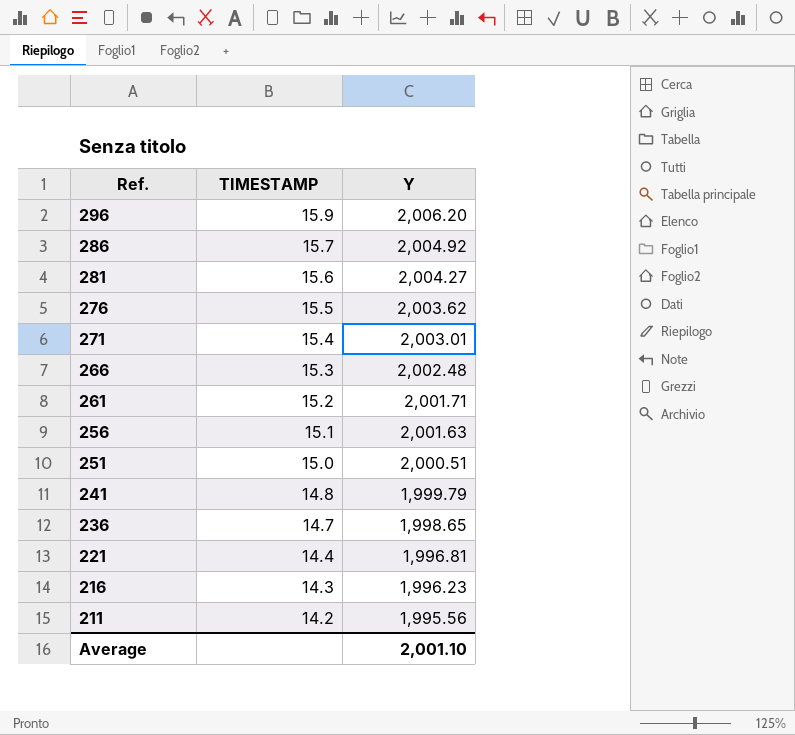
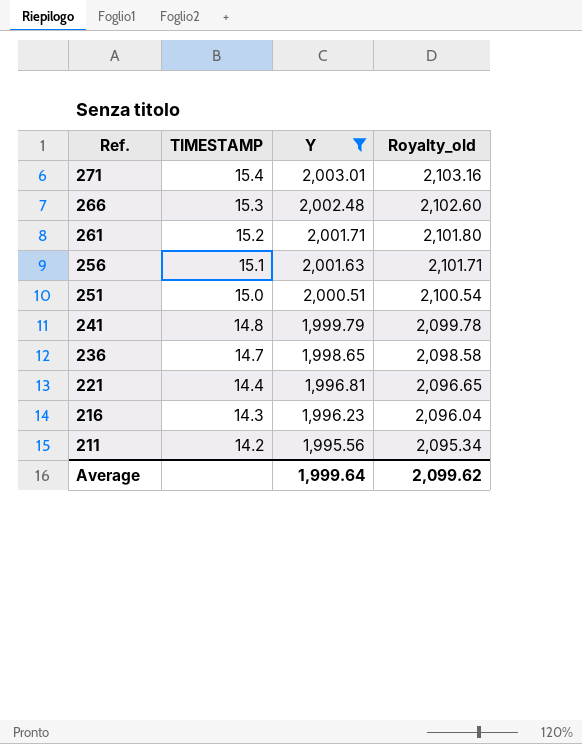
filter: none -> Y <= 2,003.01
column Royalty_old | formula: none -> [Y] * 1.05
Average | Y: 2,001.10 -> 1,999.64

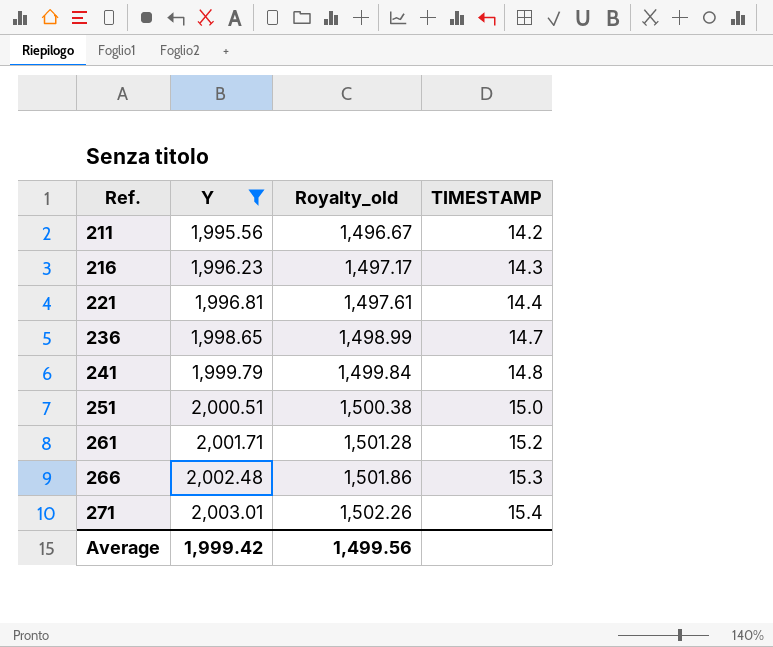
row order: Ref. descending -> Ref. ascending
column Royalty_old | formula: [Y] * 1.05 -> [Y] * 0.75
column TIMESTAMP | position: 2 -> 4
row 256: 15.1 | 2,001.63 | 2,101.71 -> none
Average | Y: 1,999.64 -> 1,999.42
Average | Royalty_old: 2,099.62 -> 1,499.56

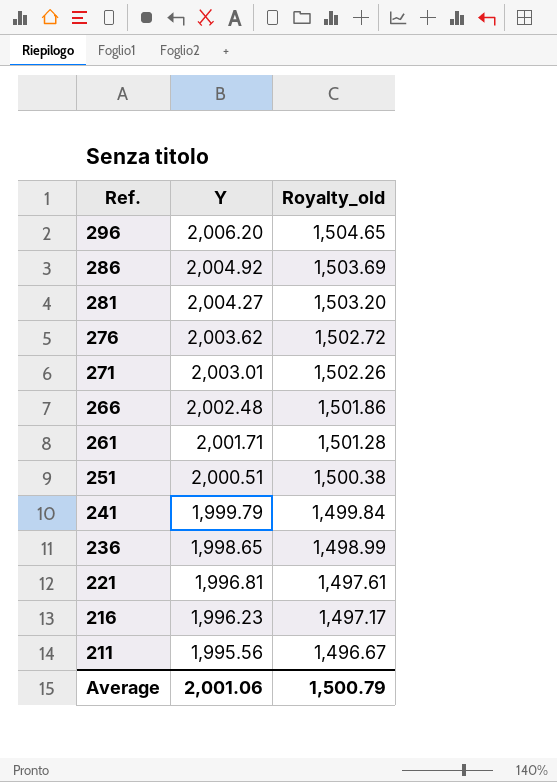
filter: Y <= 2,003.01 -> none
row order: Ref. ascending -> Ref. descending
column TIMESTAMP | position: 4 -> none
Average | Y: 1,999.42 -> 2,001.06
Average | Royalty_old: 1,499.56 -> 1,500.79

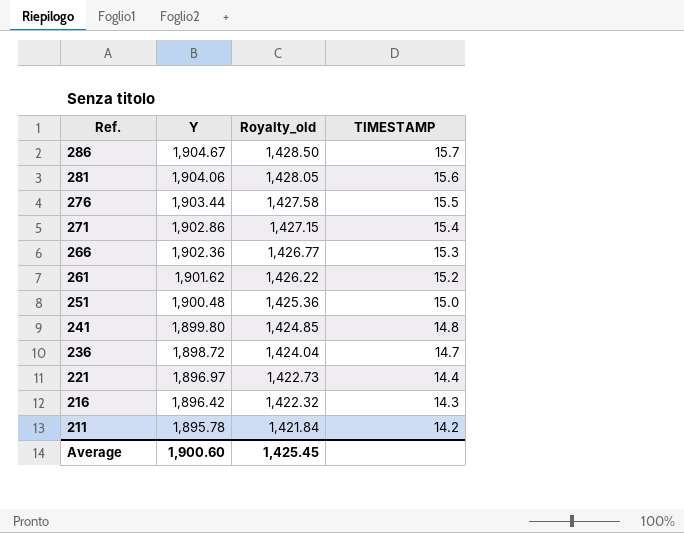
column TIMESTAMP | position: none -> 4
row 296: 2,006.20 | 1,504.65 -> none
286 | Y: 2,004.92 -> 1,904.67
286 | Royalty_old: 1,503.69 -> 1,428.50
281 | Y: 2,004.27 -> 1,904.06
281 | Royalty_old: 1,503.20 -> 1,428.05
276 | Y: 2,003.62 -> 1,903.44
276 | Royalty_old: 1,502.72 -> 1,427.58
271 | Y: 2,003.01 -> 1,902.86
271 | Royalty_old: 1,502.26 -> 1,427.15
266 | Y: 2,002.48 -> 1,902.36
266 | Royalty_old: 1,501.86 -> 1,426.77
261 | Y: 2,001.71 -> 1,901.62
261 | Royalty_old: 1,501.28 -> 1,426.22
251 | Y: 2,000.51 -> 1,900.48
251 | Royalty_old: 1,500.38 -> 1,425.36
241 | Y: 1,999.79 -> 1,899.80
241 | Royalty_old: 1,499.84 -> 1,424.85
236 | Y: 1,998.65 -> 1,898.72
236 | Royalty_old: 1,498.99 -> 1,424.04
221 | Y: 1,996.81 -> 1,896.97
221 | Royalty_old: 1,497.61 -> 1,422.73
216 | Y: 1,996.23 -> 1,896.42
216 | Royalty_old: 1,497.17 -> 1,422.32
211 | Y: 1,995.56 -> 1,895.78
211 | Royalty_old: 1,496.67 -> 1,421.84
Average | Y: 2,001.06 -> 1,900.60
Average | Royalty_old: 1,500.79 -> 1,425.45

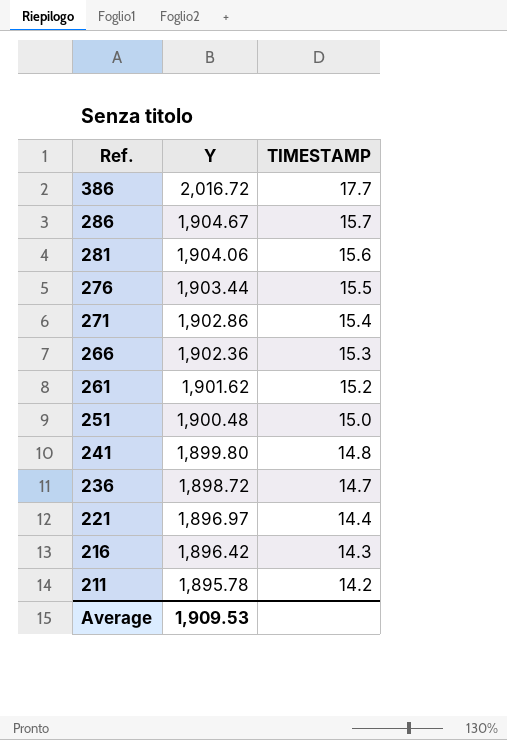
column Royalty_old | formula: [Y] * 0.75 -> none
row 386: none -> 2,016.72 | 17.7
Average | Y: 1,900.60 -> 1,909.53

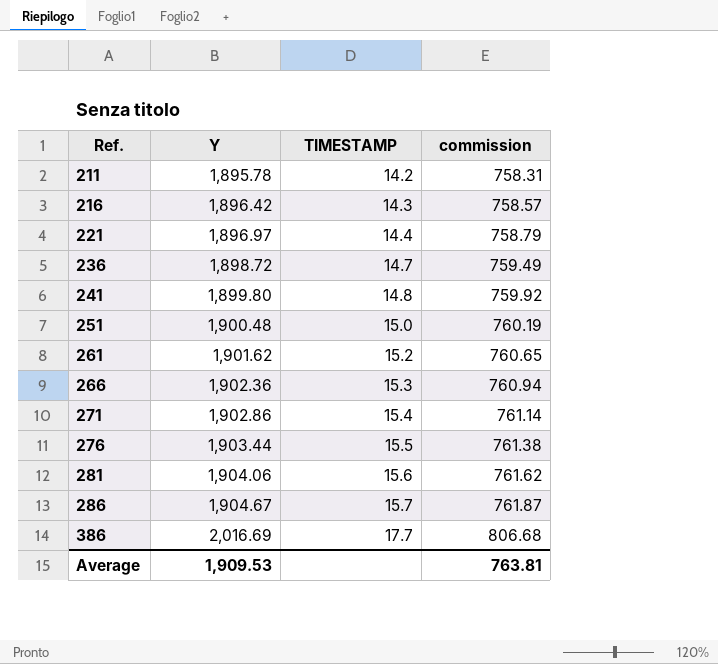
row order: Ref. descending -> Ref. ascending
column commission | formula: none -> [Y] * 0.4
386 | Y: 2,016.72 -> 2,016.69

